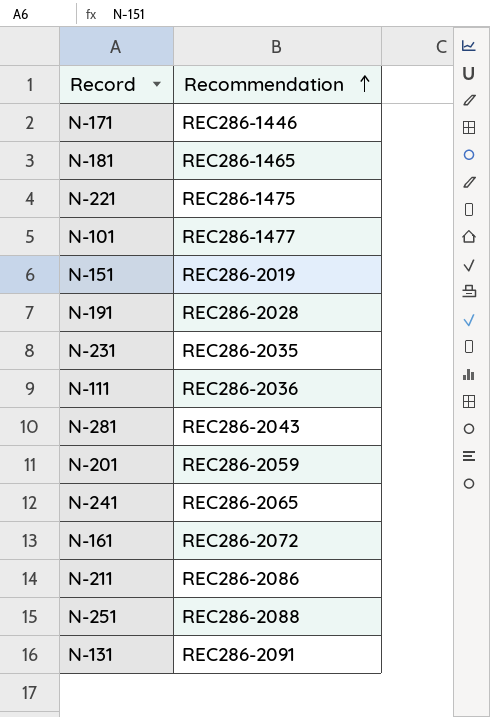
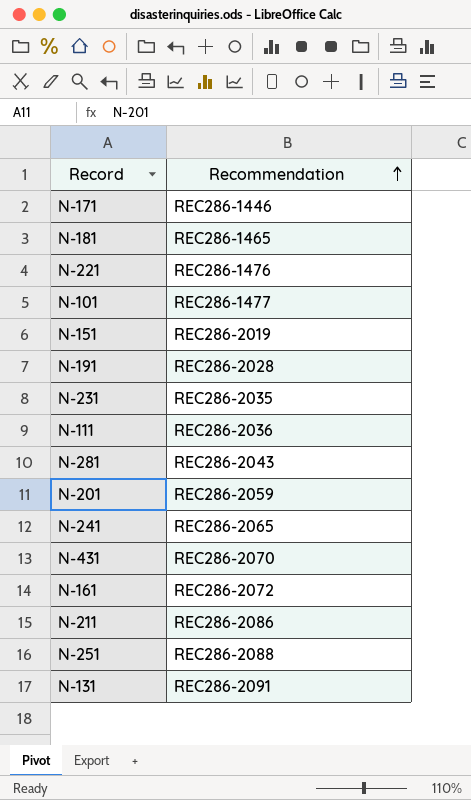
N-221 | Recommendation: REC286-1475 -> REC286-1476
row N-431: none -> REC286-2070

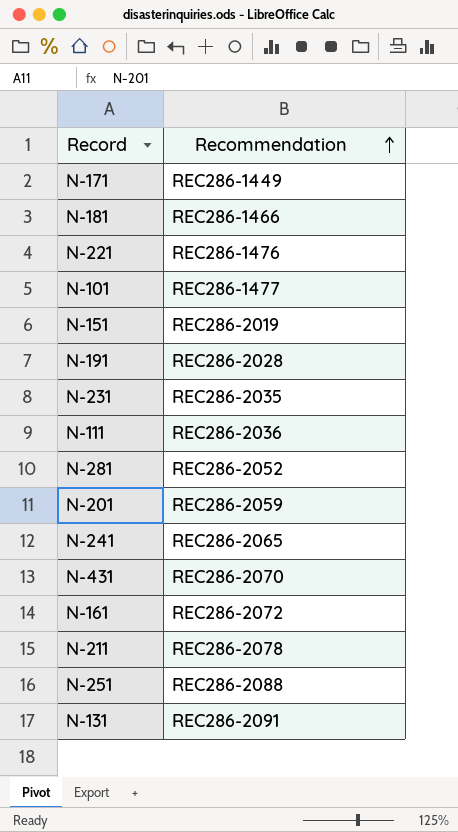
N-171 | Recommendation: REC286-1446 -> REC286-1449
N-181 | Recommendation: REC286-1465 -> REC286-1466
N-281 | Recommendation: REC286-2043 -> REC286-2052
N-211 | Recommendation: REC286-2086 -> REC286-2078

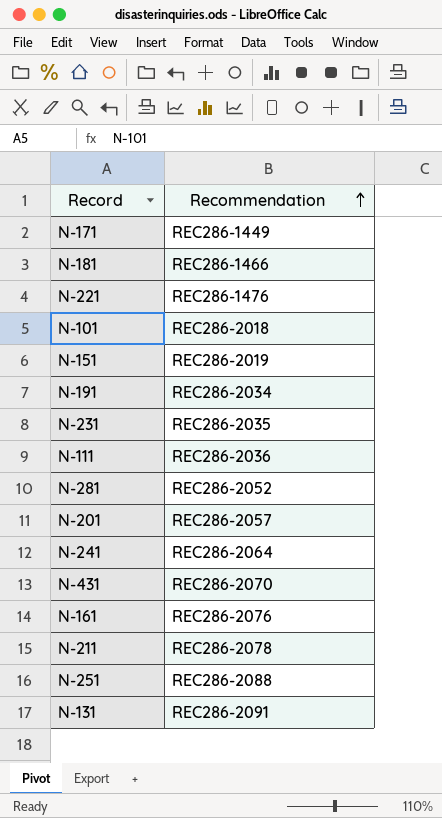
N-101 | Recommendation: REC286-1477 -> REC286-2018
N-191 | Recommendation: REC286-2028 -> REC286-2034
N-201 | Recommendation: REC286-2059 -> REC286-2057
N-241 | Recommendation: REC286-2065 -> REC286-2064
N-161 | Recommendation: REC286-2072 -> REC286-2076

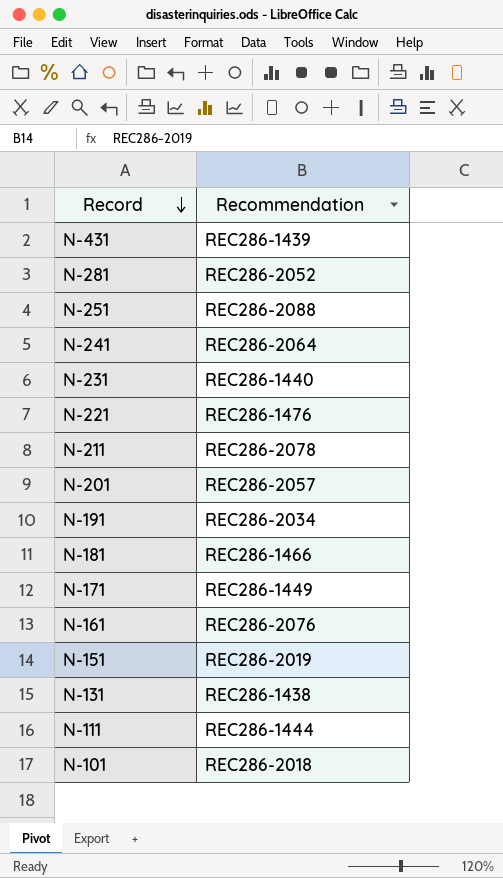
row order: Recommendation ascending -> Record descending
N-431 | Recommendation: REC286-2070 -> REC286-1439
N-231 | Recommendation: REC286-2035 -> REC286-1440
N-131 | Recommendation: REC286-2091 -> REC286-1438
N-111 | Recommendation: REC286-2036 -> REC286-1444

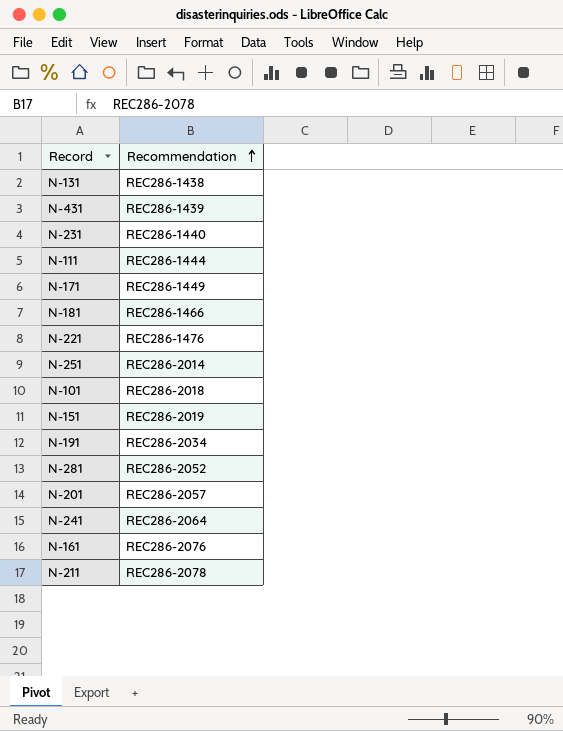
row order: Record descending -> Recommendation ascending
N-251 | Recommendation: REC286-2088 -> REC286-2014

